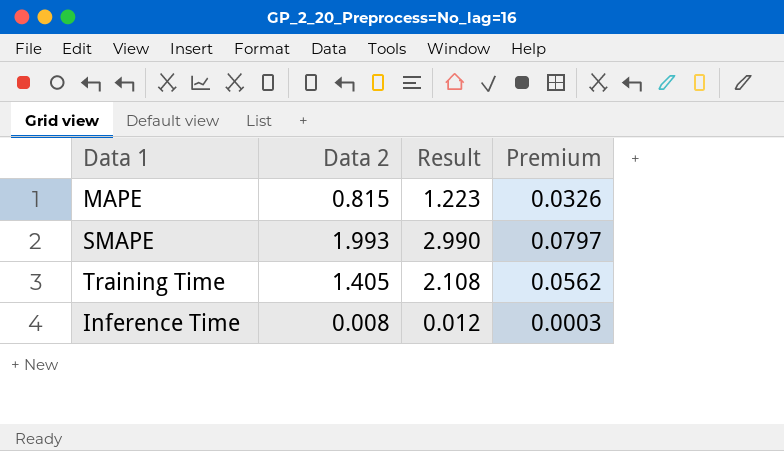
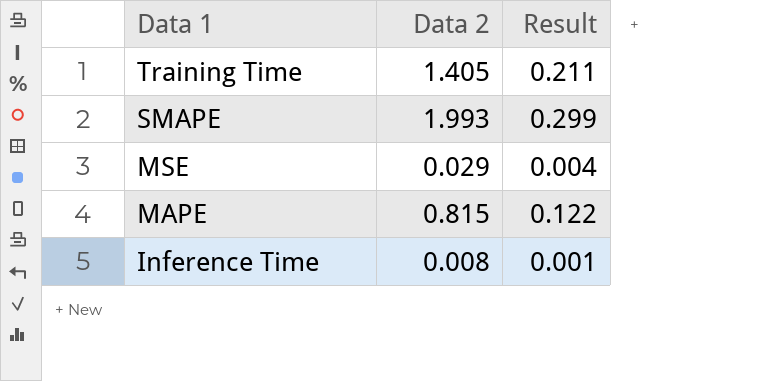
row order: none -> Data 1 descending
column Premium | formula: [Data 2] * 0.04 -> none
column Result | formula: [Data 2] * 1.5 -> [Data 2] * 0.15
row MSE: none -> 0.029 | 0.004

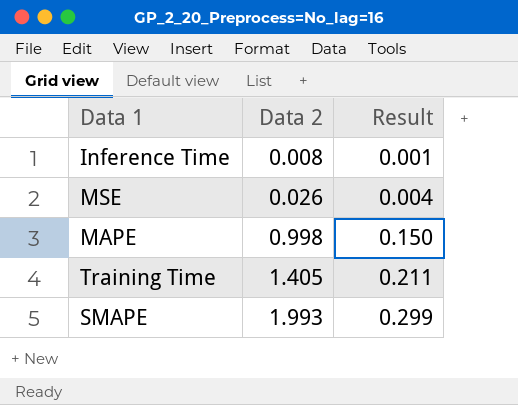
row order: Data 1 descending -> Data 2 ascending
MSE | Data 2: 0.029 -> 0.026
MAPE | Data 2: 0.815 -> 0.998
MAPE | Result: 0.122 -> 0.150

